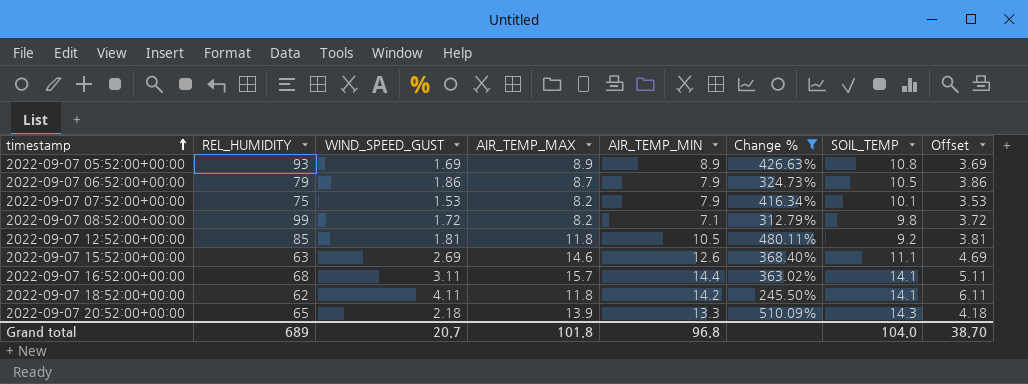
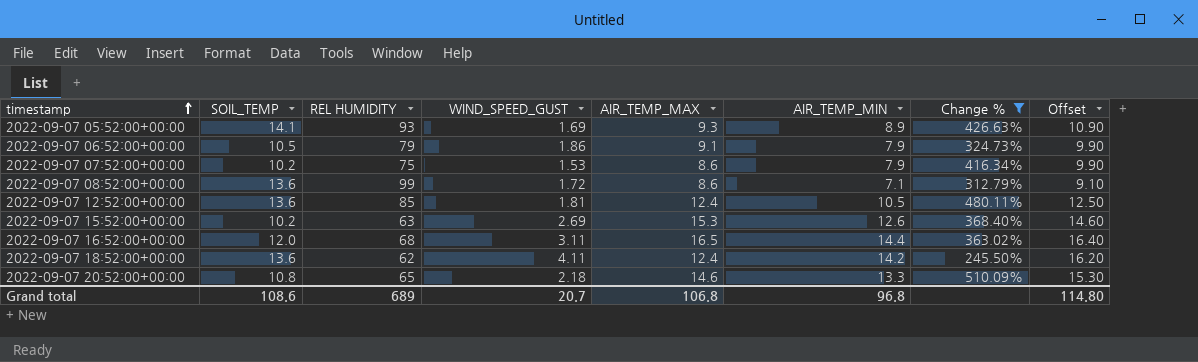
column SOIL_TEMP | position: 7 -> 2
column name: REL_HUMIDITY -> REL HUMIDITY
column Offset | formula: [WIND_SPEED_GUST] + 2 -> [AIR_TEMP_MIN] + 2
2022-09-07 05:52:00+00:00 | SOIL_TEMP: 10.8 -> 14.1
2022-09-07 05:52:00+00:00 | AIR_TEMP_MAX: 8.9 -> 9.3
2022-09-07 06:52:00+00:00 | AIR_TEMP_MAX: 8.7 -> 9.1
2022-09-07 07:52:00+00:00 | SOIL_TEMP: 10.1 -> 10.2
2022-09-07 07:52:00+00:00 | AIR_TEMP_MAX: 8.2 -> 8.6
2022-09-07 08:52:00+00:00 | SOIL_TEMP: 9.8 -> 13.6
2022-09-07 08:52:00+00:00 | AIR_TEMP_MAX: 8.2 -> 8.6
2022-09-07 12:52:00+00:00 | SOIL_TEMP: 9.2 -> 13.6
2022-09-07 12:52:00+00:00 | AIR_TEMP_MAX: 11.8 -> 12.4
2022-09-07 15:52:00+00:00 | SOIL_TEMP: 11.1 -> 10.2
2022-09-07 15:52:00+00:00 | AIR_TEMP_MAX: 14.6 -> 15.3
2022-09-07 16:52:00+00:00 | SOIL_TEMP: 14.1 -> 12.0
2022-09-07 16:52:00+00:00 | AIR_TEMP_MAX: 15.7 -> 16.5
2022-09-07 18:52:00+00:00 | SOIL_TEMP: 14.1 -> 13.6
2022-09-07 18:52:00+00:00 | AIR_TEMP_MAX: 11.8 -> 12.4
2022-09-07 20:52:00+00:00 | SOIL_TEMP: 14.3 -> 10.8
2022-09-07 20:52:00+00:00 | AIR_TEMP_MAX: 13.9 -> 14.6
Grand total | SOIL_TEMP: 104.0 -> 108.6
Grand total | AIR_TEMP_MAX: 101.8 -> 106.8
Grand total | Offset: 38.70 -> 114.80

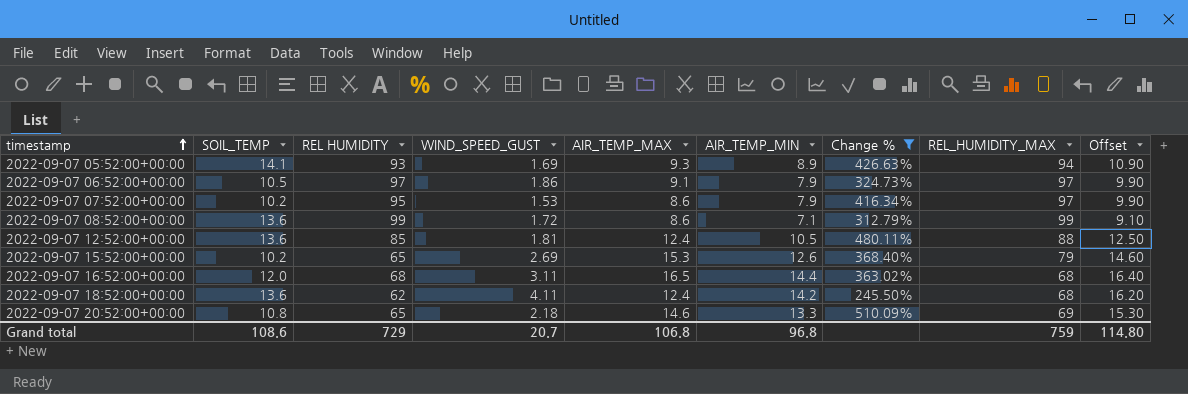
column REL_HUMIDITY_MAX | position: none -> 8
2022-09-07 06:52:00+00:00 | REL HUMIDITY: 79 -> 97
2022-09-07 07:52:00+00:00 | REL HUMIDITY: 75 -> 95
2022-09-07 15:52:00+00:00 | REL HUMIDITY: 63 -> 65
Grand total | REL HUMIDITY: 689 -> 729

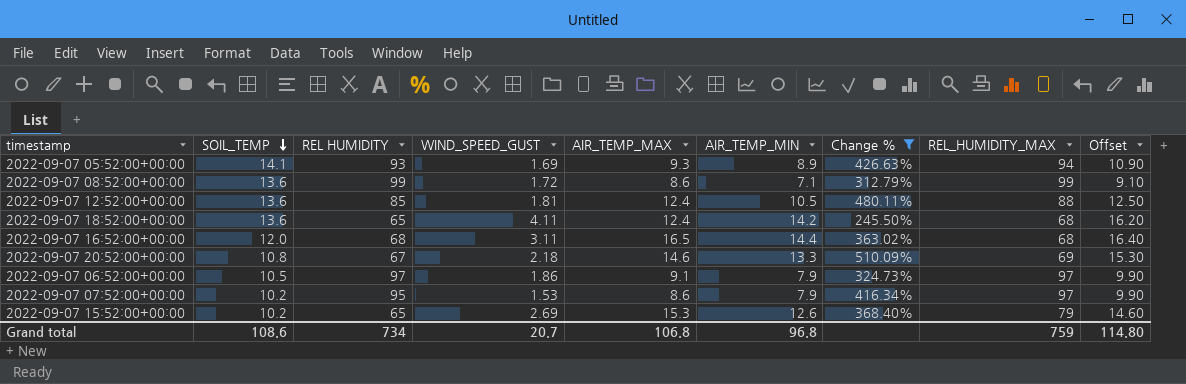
row order: timestamp ascending -> SOIL_TEMP descending
2022-09-07 18:52:00+00:00 | REL HUMIDITY: 62 -> 65
2022-09-07 20:52:00+00:00 | REL HUMIDITY: 65 -> 67
Grand total | REL HUMIDITY: 729 -> 734

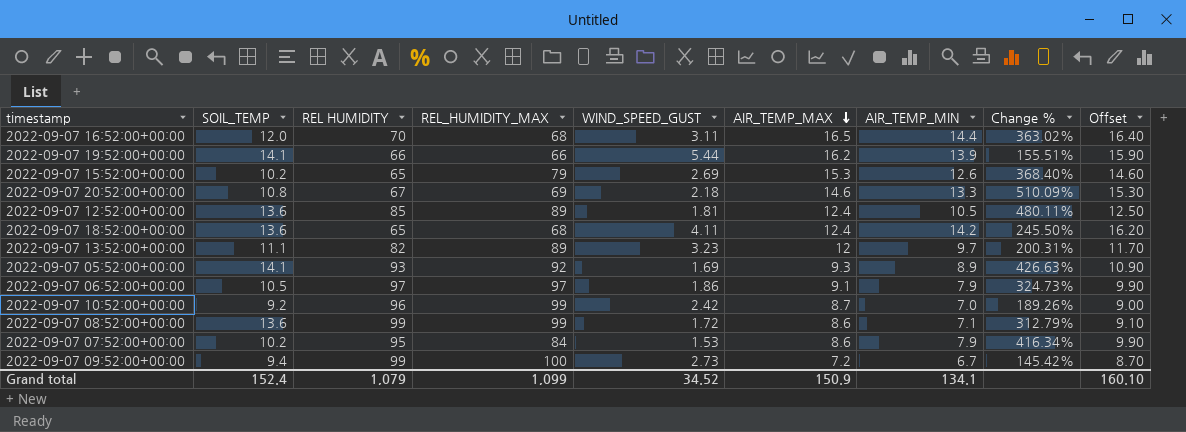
filter: Change % >= 245.50% -> none
row order: SOIL_TEMP descending -> AIR_TEMP_MAX descending
column REL_HUMIDITY_MAX | position: 8 -> 4
2022-09-07 16:52:00+00:00 | REL HUMIDITY: 68 -> 70
2022-09-07 12:52:00+00:00 | REL_HUMIDITY_MAX: 88 -> 89
2022-09-07 05:52:00+00:00 | REL_HUMIDITY_MAX: 94 -> 92
2022-09-07 07:52:00+00:00 | REL_HUMIDITY_MAX: 97 -> 84
Grand total | SOIL_TEMP: 108.6 -> 152.4
Grand total | REL HUMIDITY: 734 -> 1,079
Grand total | REL_HUMIDITY_MAX: 759 -> 1,099
Grand total | WIND_SPEED_GUST: 20.7 -> 34.52
Grand total | AIR_TEMP_MAX: 106.8 -> 150.9
Grand total | AIR_TEMP_MIN: 96.8 -> 134.1
Grand total | Offset: 114.80 -> 160.10

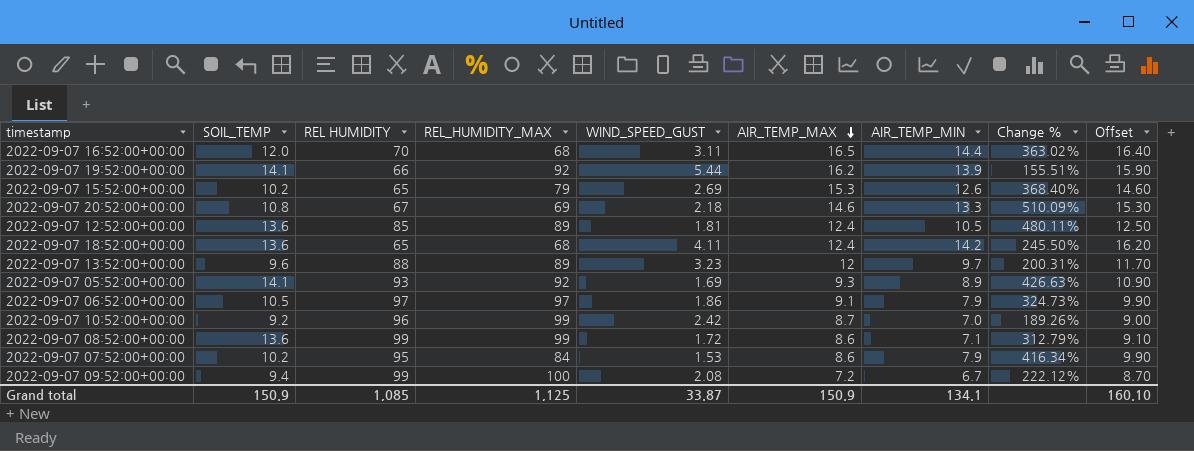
2022-09-07 19:52:00+00:00 | REL_HUMIDITY_MAX: 66 -> 92
2022-09-07 13:52:00+00:00 | SOIL_TEMP: 11.1 -> 9.6
2022-09-07 13:52:00+00:00 | REL HUMIDITY: 82 -> 88
2022-09-07 09:52:00+00:00 | WIND_SPEED_GUST: 2.73 -> 2.08
2022-09-07 09:52:00+00:00 | Change %: 145.42% -> 222.12%
Grand total | SOIL_TEMP: 152.4 -> 150.9
Grand total | REL HUMIDITY: 1,079 -> 1,085
Grand total | REL_HUMIDITY_MAX: 1,099 -> 1,125
Grand total | WIND_SPEED_GUST: 34.52 -> 33.87

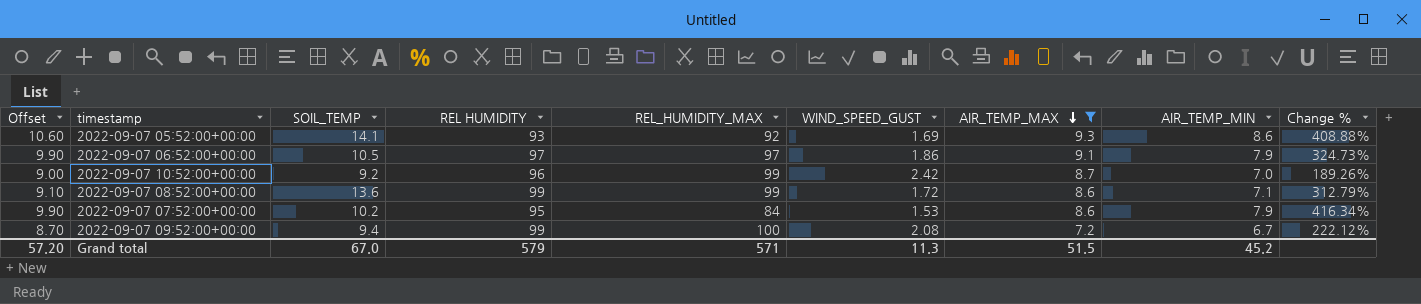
filter: none -> AIR_TEMP_MAX <= 9.3
column Offset | position: 9 -> 1
2022-09-07 05:52:00+00:00 | Offset: 10.90 -> 10.60
2022-09-07 05:52:00+00:00 | AIR_TEMP_MIN: 8.9 -> 8.6
2022-09-07 05:52:00+00:00 | Change %: 426.63% -> 408.88%
Grand total | Offset: 160.10 -> 57.20
Grand total | SOIL_TEMP: 150.9 -> 67.0
Grand total | REL HUMIDITY: 1,085 -> 579
Grand total | REL_HUMIDITY_MAX: 1,125 -> 571
Grand total | WIND_SPEED_GUST: 33.87 -> 11.3
Grand total | AIR_TEMP_MAX: 150.9 -> 51.5
Grand total | AIR_TEMP_MIN: 134.1 -> 45.2

